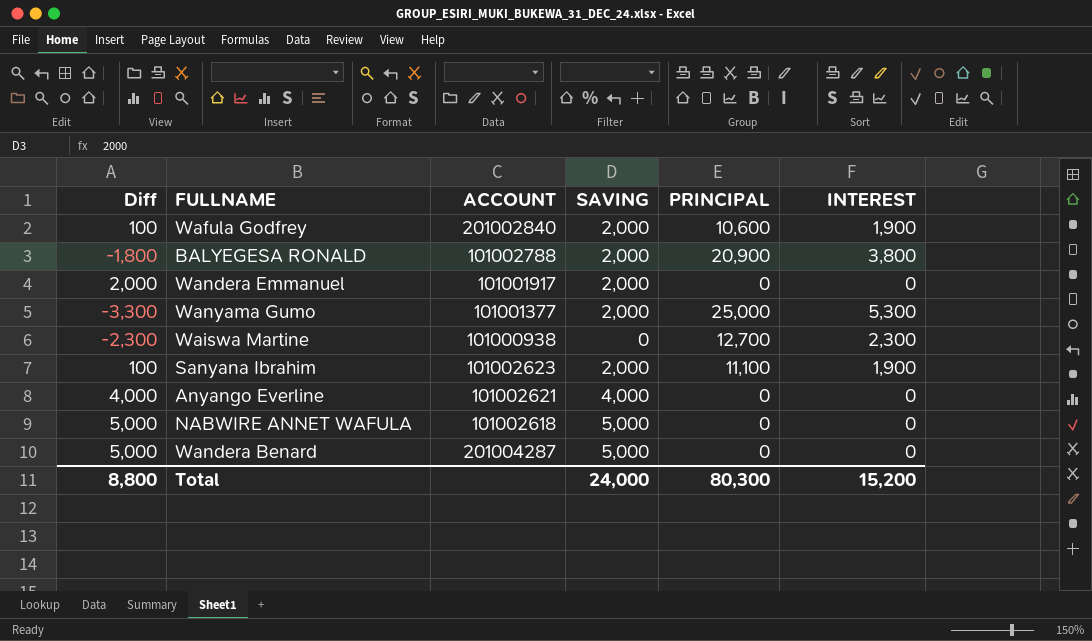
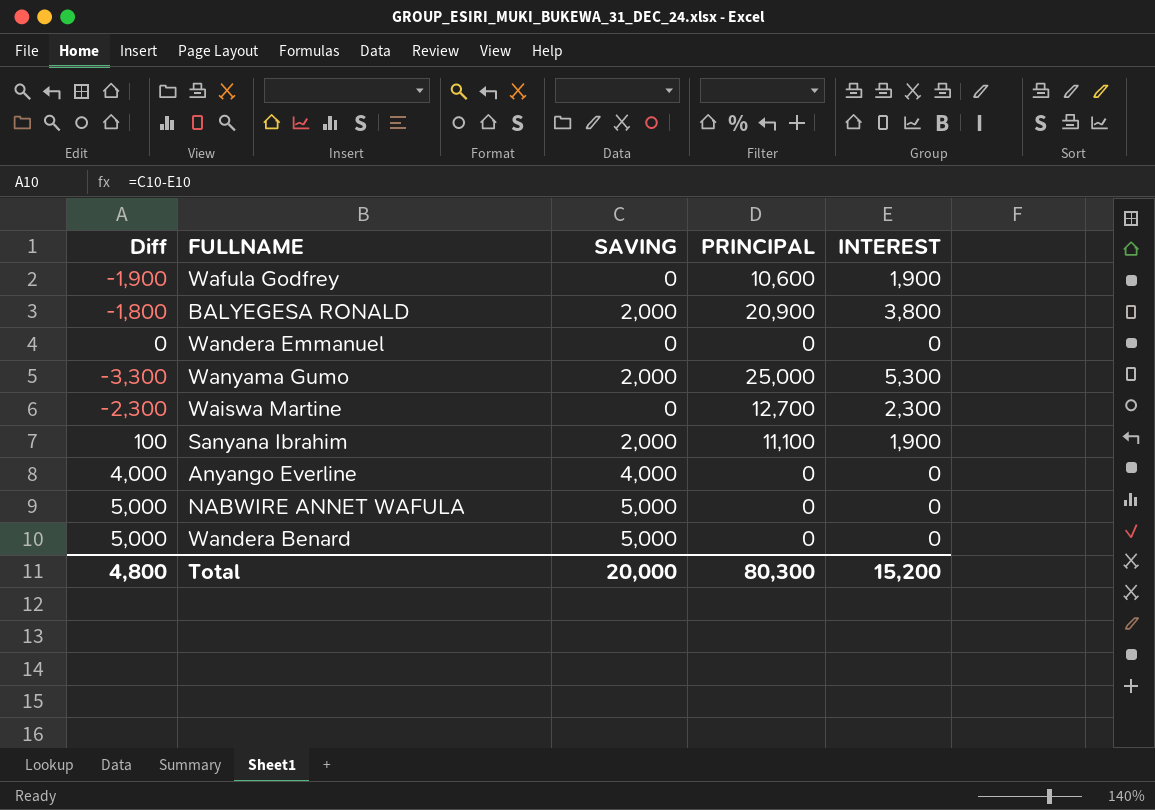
column ACCOUNT | position: 3 -> none
Wafula Godfrey | Diff: 100 -> -1,900
Wafula Godfrey | SAVING: 2,000 -> 0
Wandera Emmanuel | Diff: 2,000 -> 0
Wandera Emmanuel | SAVING: 2,000 -> 0
Total | Diff: 8,800 -> 4,800
Total | SAVING: 24,000 -> 20,000

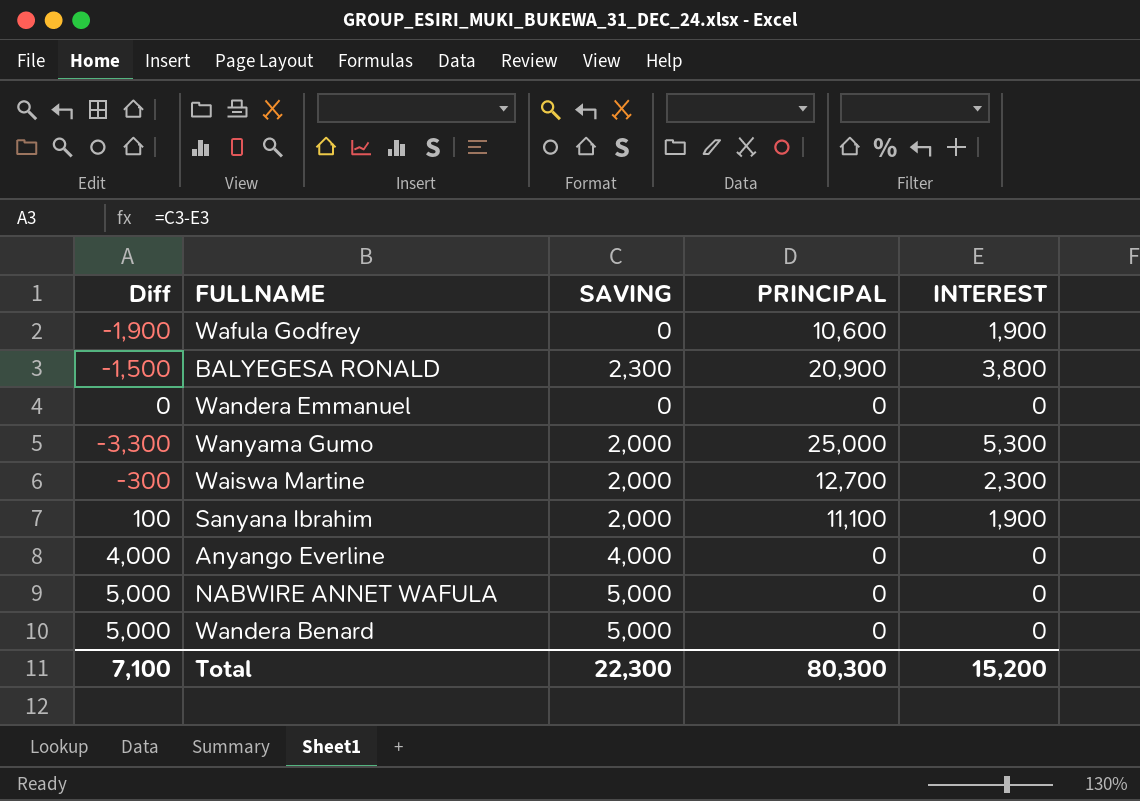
BALYEGESA RONALD | Diff: -1,800 -> -1,500
BALYEGESA RONALD | SAVING: 2,000 -> 2,300
Waiswa Martine | Diff: -2,300 -> -300
Waiswa Martine | SAVING: 0 -> 2,000
Total | Diff: 4,800 -> 7,100
Total | SAVING: 20,000 -> 22,300

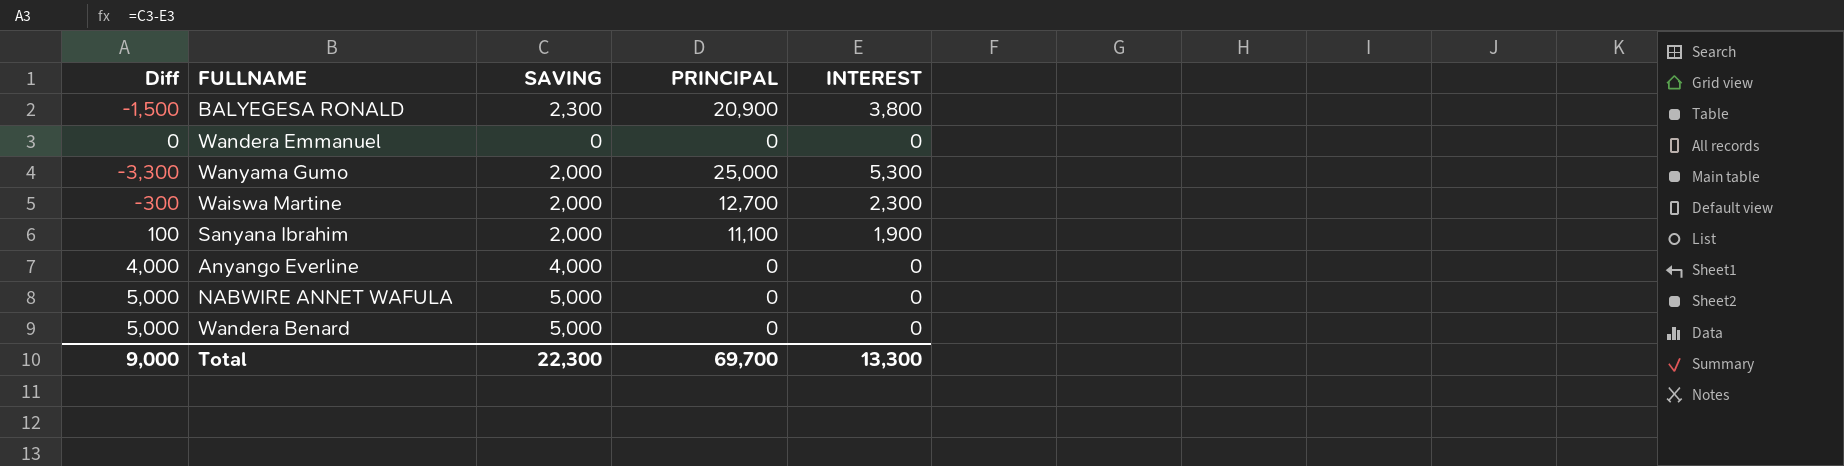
row Wafula Godfrey: -1,900 | 0 | 10,600 | 1,900 -> none
Total | Diff: 7,100 -> 9,000
Total | PRINCIPAL: 80,300 -> 69,700
Total | INTEREST: 15,200 -> 13,300

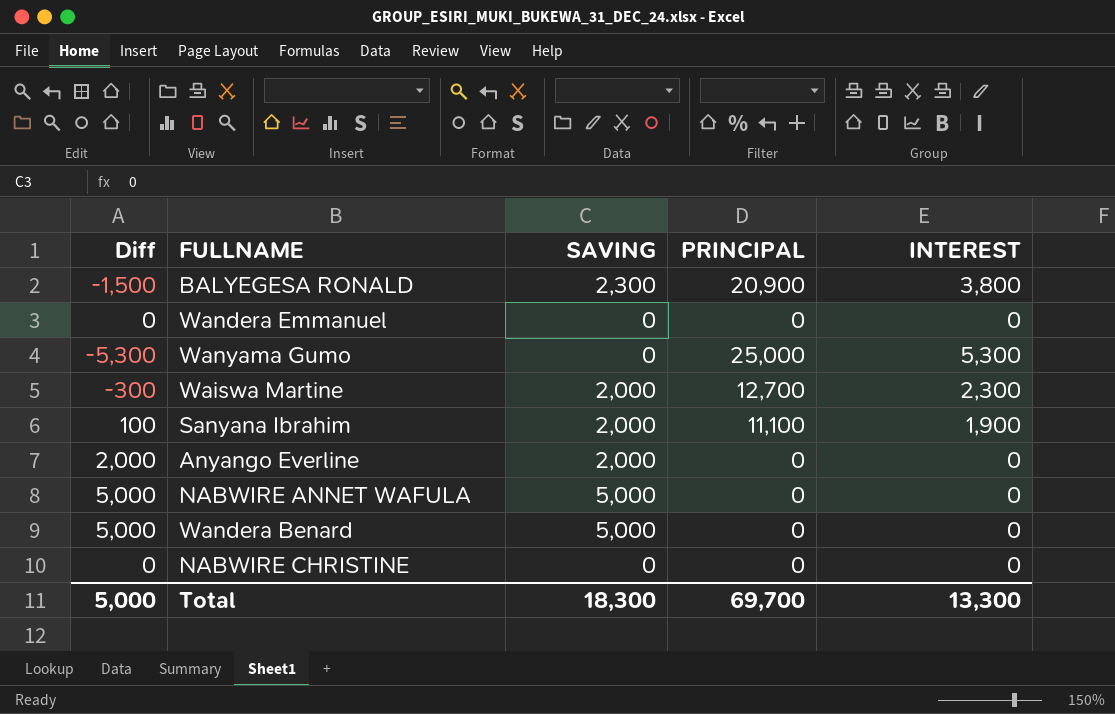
Wanyama Gumo | Diff: -3,300 -> -5,300
Wanyama Gumo | SAVING: 2,000 -> 0
Anyango Everline | Diff: 4,000 -> 2,000
Anyango Everline | SAVING: 4,000 -> 2,000
row NABWIRE CHRISTINE: none -> 0 | 0 | 0 | 0
Total | Diff: 9,000 -> 5,000
Total | SAVING: 22,300 -> 18,300

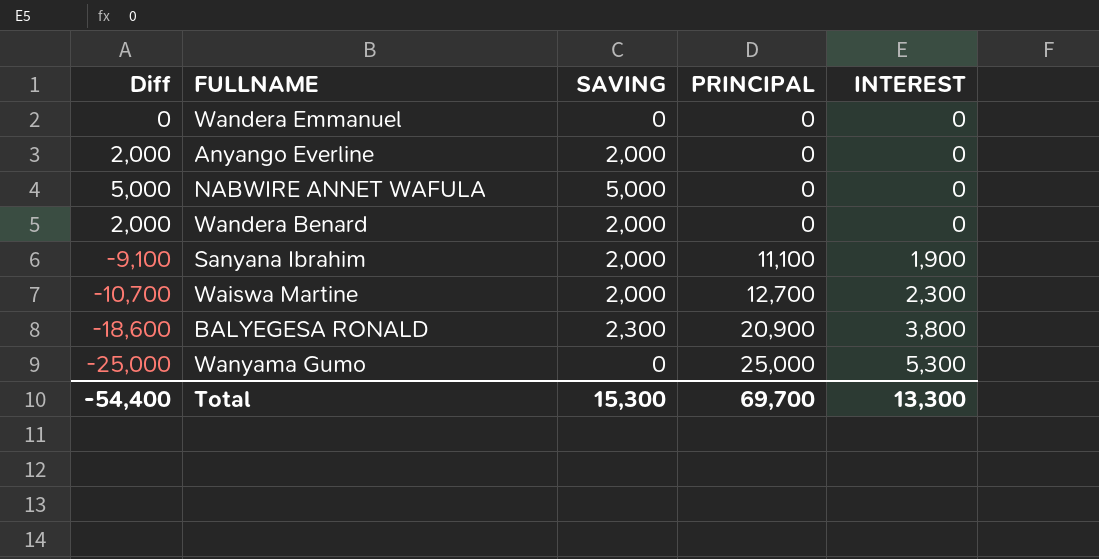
row order: none -> PRINCIPAL ascending
column Diff | formula: [SAVING] - [INTEREST] -> [SAVING] - [PRINCIPAL]
row NABWIRE CHRISTINE: 0 | 0 | 0 | 0 -> none
Wandera Benard | SAVING: 5,000 -> 2,000
Total | Diff: 5,000 -> -54,400
Total | SAVING: 18,300 -> 15,300

